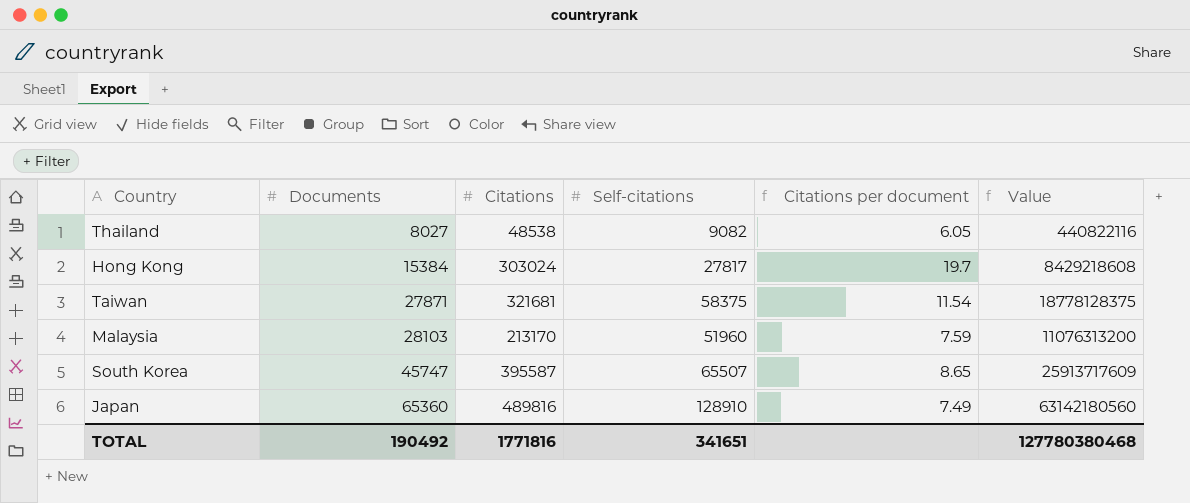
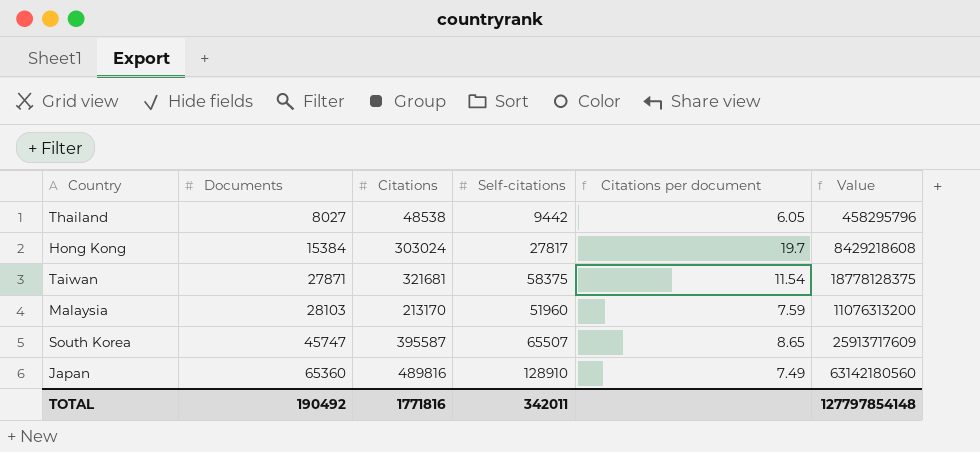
Thailand | Self-citations: 9082 -> 9442
Thailand | Value: 440822116 -> 458295796
TOTAL | Self-citations: 341651 -> 342011
TOTAL | Value: 127780380468 -> 127797854148

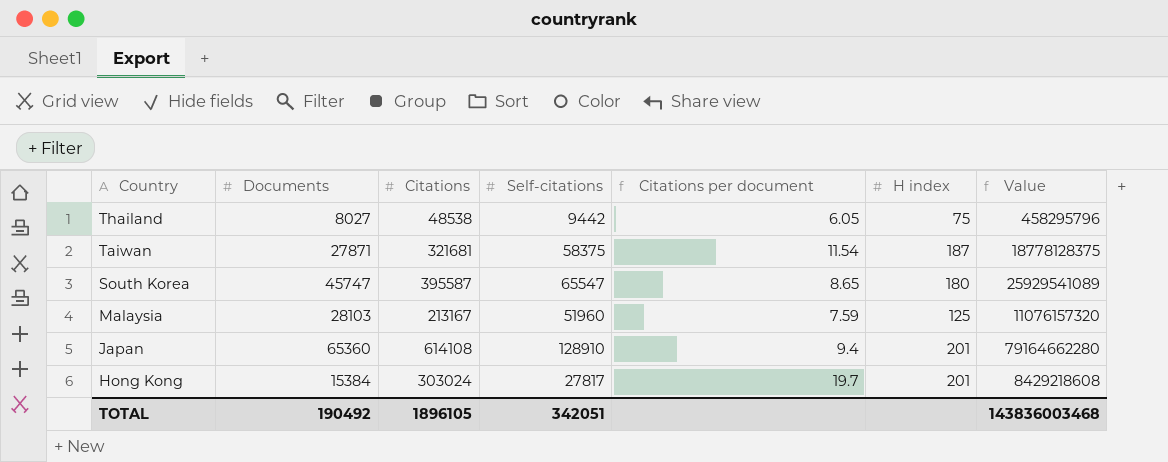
row order: Documents ascending -> Country descending
column H index | position: none -> 6
South Korea | Self-citations: 65507 -> 65547
South Korea | Value: 25913717609 -> 25929541089
Malaysia | Citations: 213170 -> 213167
Malaysia | Value: 11076313200 -> 11076157320
Japan | Citations: 489816 -> 614108
Japan | Citations per document: 7.49 -> 9.4
Japan | Value: 63142180560 -> 79164662280
TOTAL | Citations: 1771816 -> 1896105
TOTAL | Self-citations: 342011 -> 342051
TOTAL | Value: 127797854148 -> 143836003468

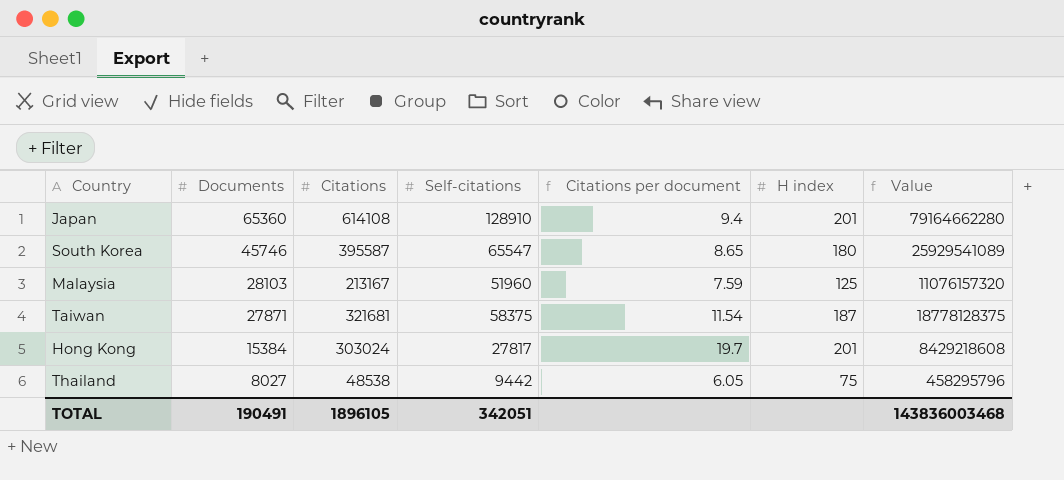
row order: Country descending -> Documents descending
South Korea | Documents: 45747 -> 45746
TOTAL | Documents: 190492 -> 190491

